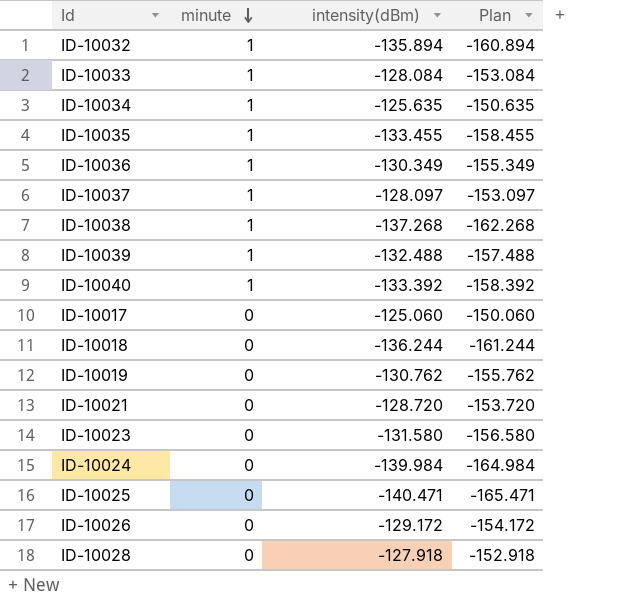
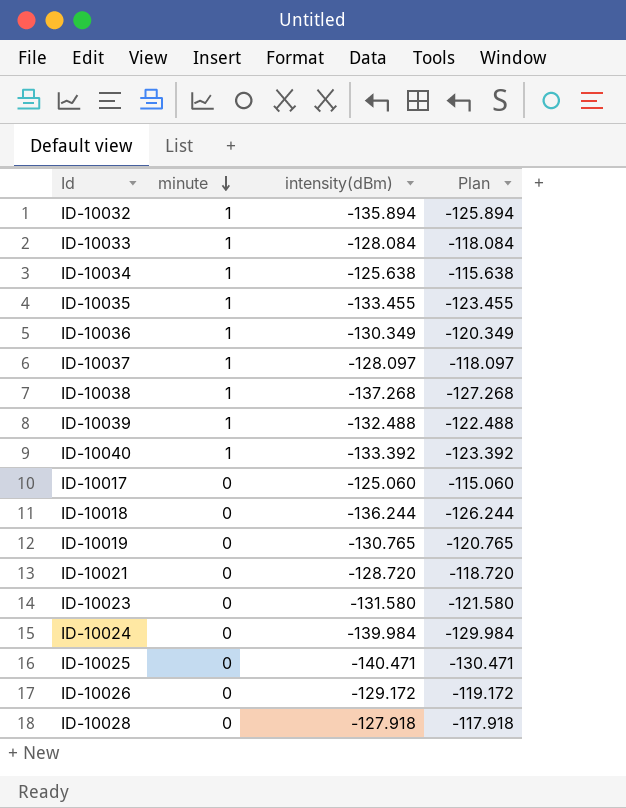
column Plan | formula: [intensity(dBm)] - 25 -> [intensity(dBm)] + 10
ID-10034 | intensity(dBm): -125.635 -> -125.638
ID-10019 | intensity(dBm): -130.762 -> -130.765

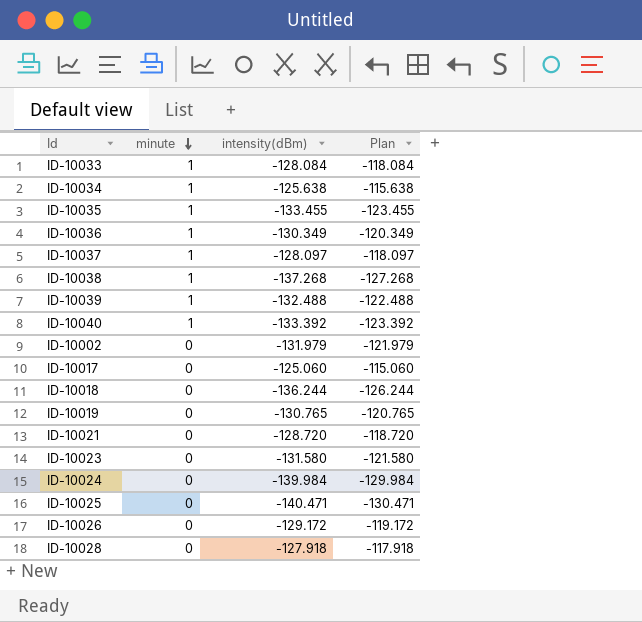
row ID-10032: 1 | -135.894 | -125.894 -> none
row ID-10002: none -> 0 | -131.979 | -121.979

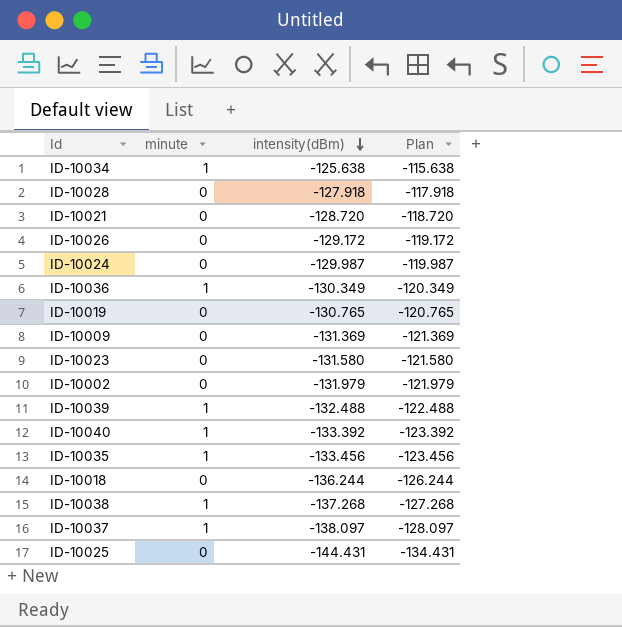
row order: minute descending -> intensity(dBm) descending
row ID-10033: 1 | -128.084 | -118.084 -> none
row ID-10017: 0 | -125.060 | -115.060 -> none
ID-10024 | intensity(dBm): -139.984 -> -129.987
ID-10024 | Plan: -129.984 -> -119.987
row ID-10009: none -> 0 | -131.369 | -121.369
ID-10035 | intensity(dBm): -133.455 -> -133.456
ID-10035 | Plan: -123.455 -> -123.456
ID-10037 | intensity(dBm): -128.097 -> -138.097
ID-10037 | Plan: -118.097 -> -128.097
ID-10025 | intensity(dBm): -140.471 -> -144.431
ID-10025 | Plan: -130.471 -> -134.431

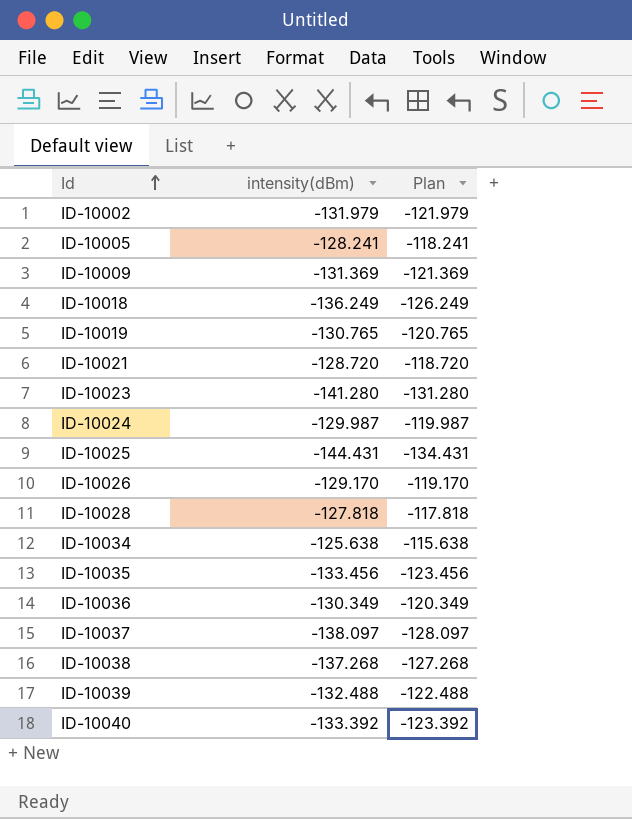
row order: intensity(dBm) descending -> Id ascending
column minute | position: 2 -> none
row ID-10005: none -> -128.241 | -118.241
ID-10018 | intensity(dBm): -136.244 -> -136.249
ID-10018 | Plan: -126.244 -> -126.249
ID-10023 | intensity(dBm): -131.580 -> -141.280
ID-10023 | Plan: -121.580 -> -131.280
ID-10026 | intensity(dBm): -129.172 -> -129.170
ID-10026 | Plan: -119.172 -> -119.170
ID-10028 | intensity(dBm): -127.918 -> -127.818
ID-10028 | Plan: -117.918 -> -117.818

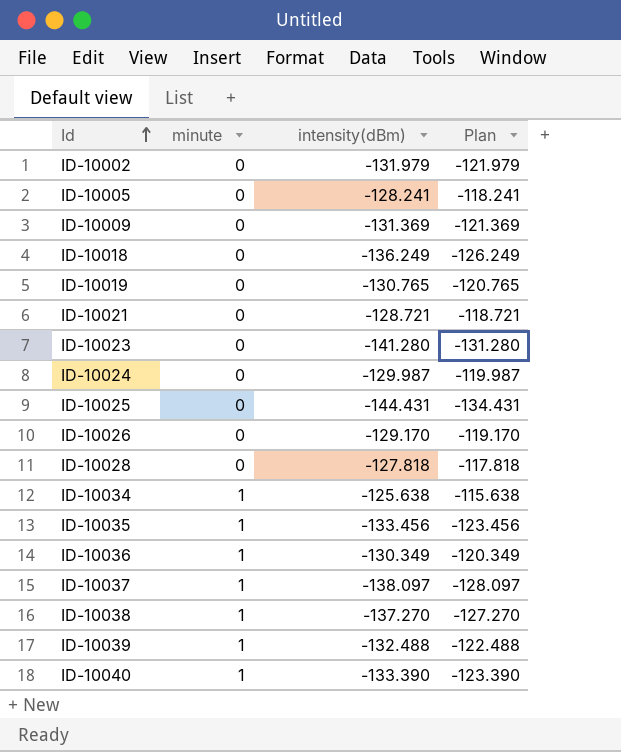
column minute | position: none -> 2
ID-10021 | intensity(dBm): -128.720 -> -128.721
ID-10021 | Plan: -118.720 -> -118.721
ID-10038 | intensity(dBm): -137.268 -> -137.270
ID-10038 | Plan: -127.268 -> -127.270
ID-10040 | intensity(dBm): -133.392 -> -133.390
ID-10040 | Plan: -123.392 -> -123.390

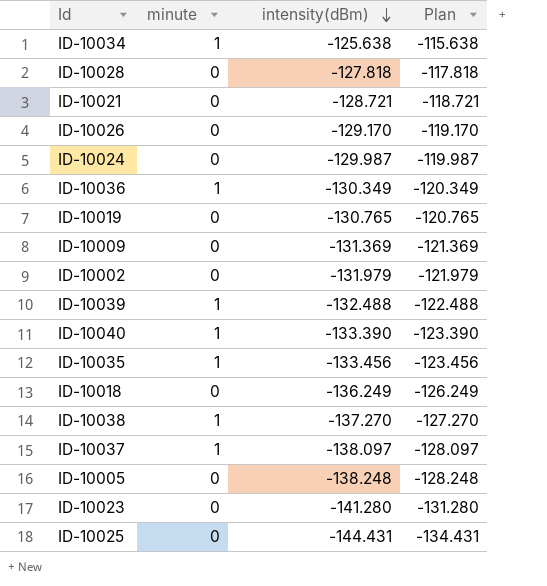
row order: Id ascending -> intensity(dBm) descending
ID-10005 | intensity(dBm): -128.241 -> -138.248
ID-10005 | Plan: -118.241 -> -128.248

